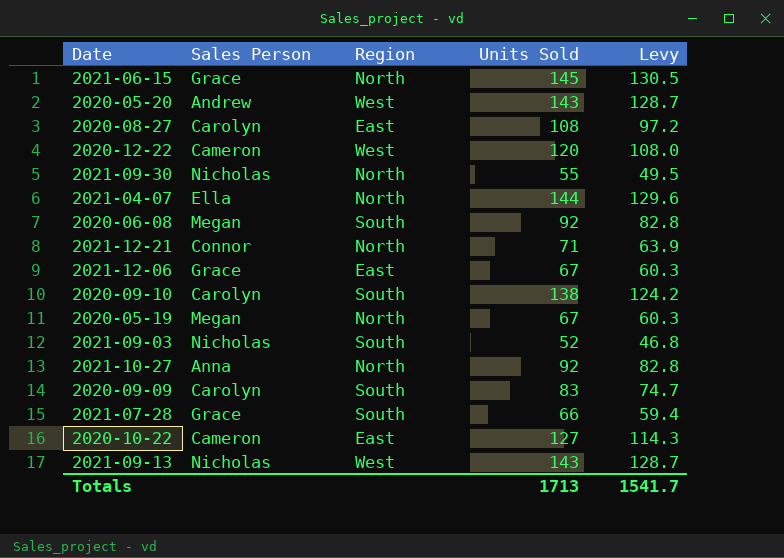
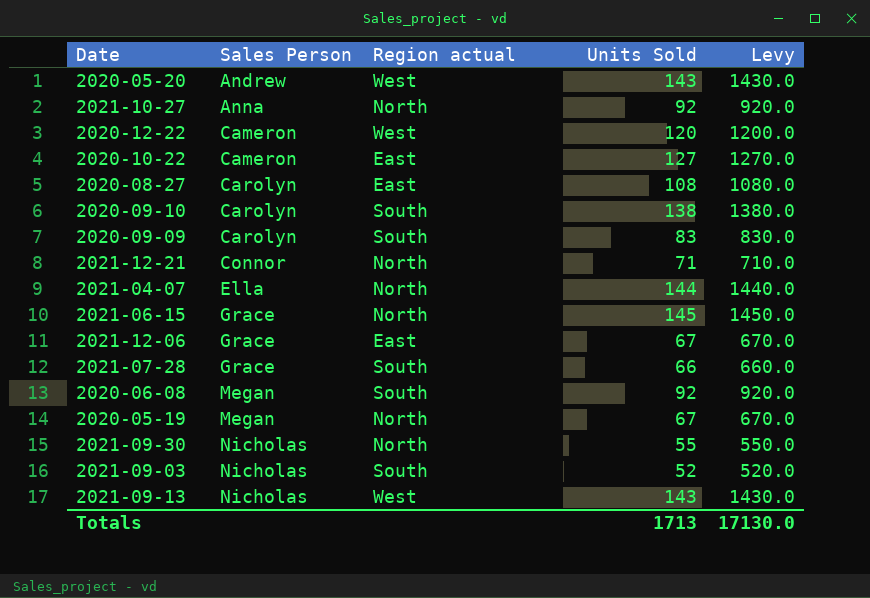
row order: none -> Sales Person ascending
column name: Region -> Region actual
column Levy | formula: [Units Sold] * 0.9 -> [Units Sold] * 10
Totals | Levy: 1541.7 -> 17130.0

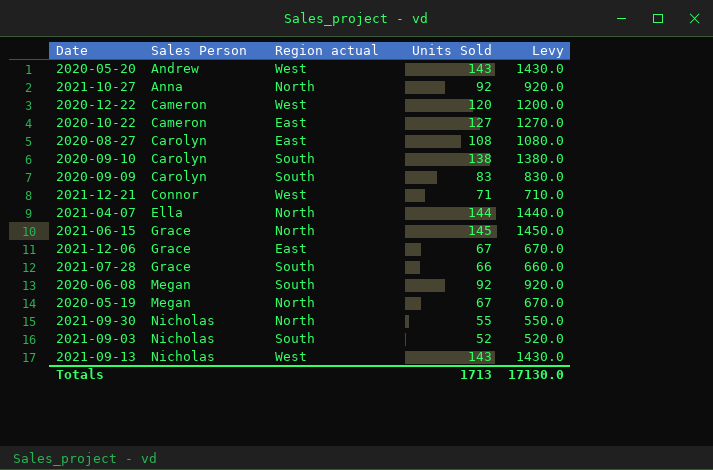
2021-12-21 | Region actual: North -> West

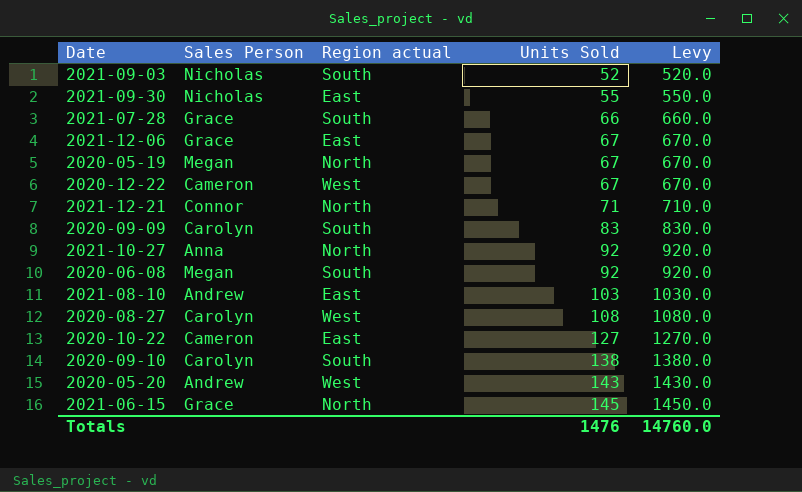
row order: Sales Person ascending -> Units Sold ascending
row 2021-04-07: Ella | North | 144 | 1440.0 -> none
row 2021-09-13: Nicholas | West | 143 | 1430.0 -> none
2021-09-30 | Region actual: North -> East
2020-12-22 | Units Sold: 120 -> 67
2020-12-22 | Levy: 1200.0 -> 670.0
2021-12-21 | Region actual: West -> North
row 2021-08-10: none -> Andrew | East | 103 | 1030.0
2020-08-27 | Region actual: East -> West
Totals | Units Sold: 1713 -> 1476
Totals | Levy: 17130.0 -> 14760.0

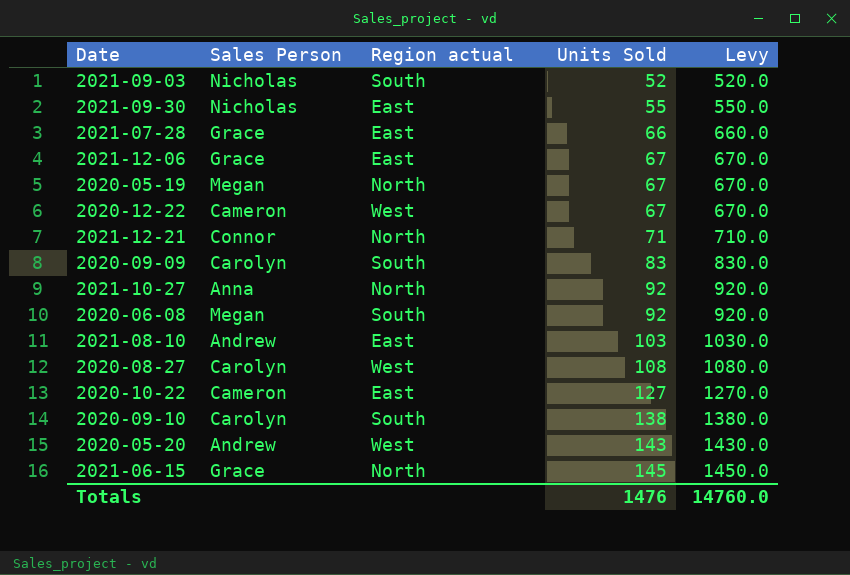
2021-07-28 | Region actual: South -> East

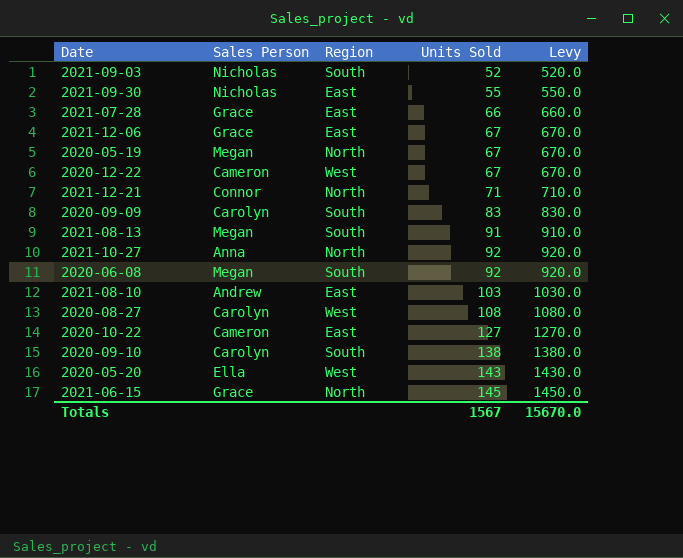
column name: Region actual -> Region
row 2021-08-13: none -> Megan | South | 91 | 910.0
2020-05-20 | Sales Person: Andrew -> Ella
Totals | Units Sold: 1476 -> 1567
Totals | Levy: 14760.0 -> 15670.0

